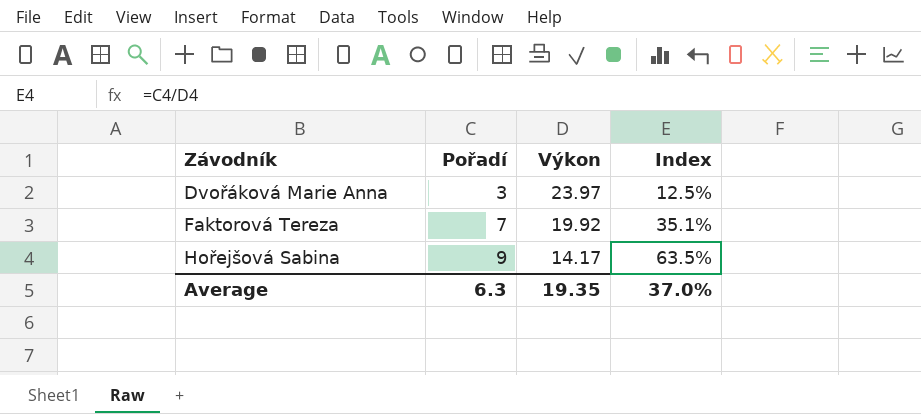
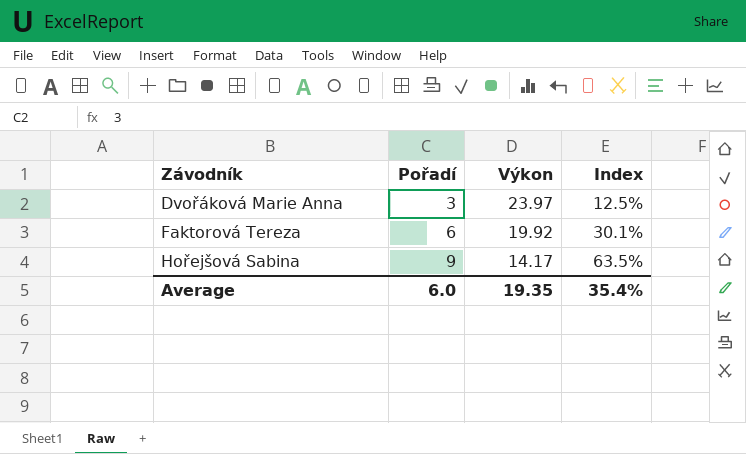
Faktorová Tereza | Pořadí: 7 -> 6
Faktorová Tereza | Index: 35.1% -> 30.1%
Average | Pořadí: 6.3 -> 6.0
Average | Index: 37.0% -> 35.4%

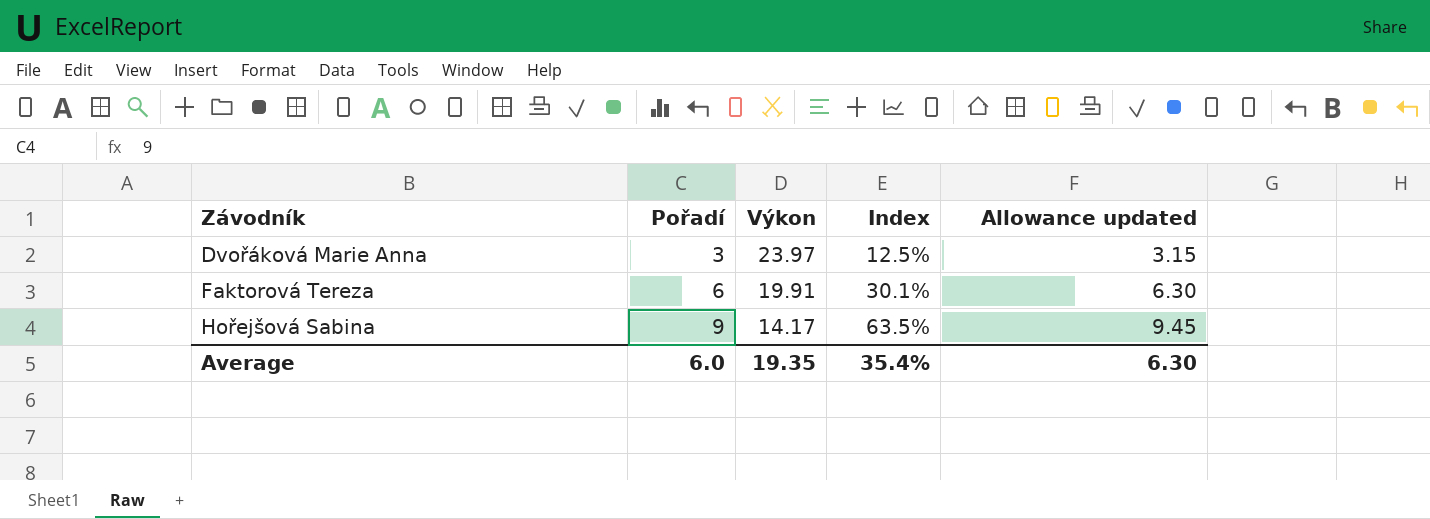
column Allowance updated | formula: none -> [Pořadí] * 1.05
Faktorová Tereza | Výkon: 19.92 -> 19.91

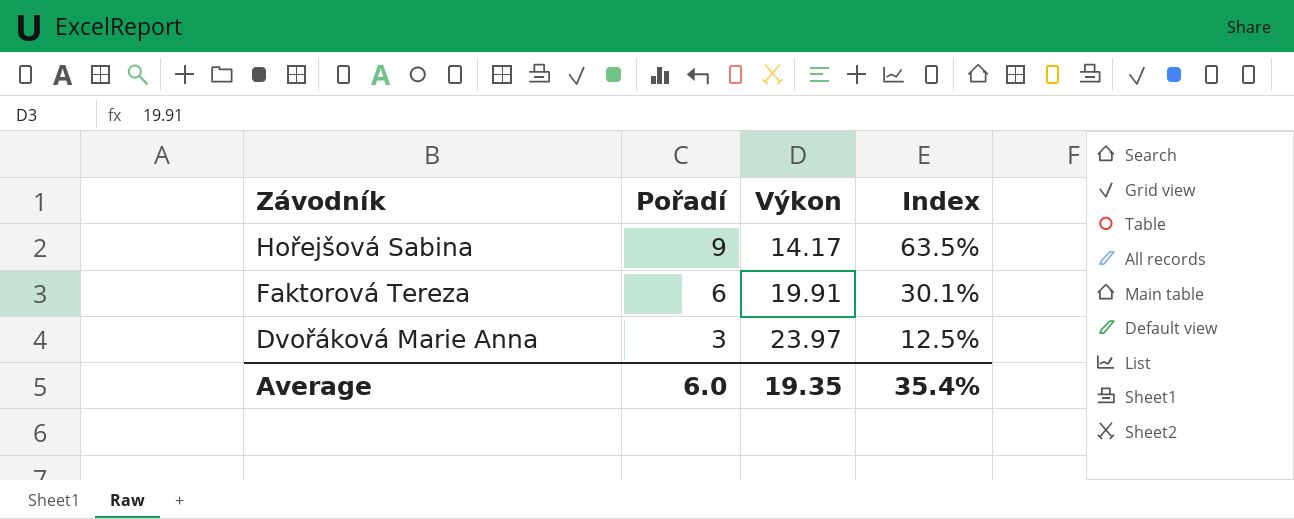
row order: Závodník ascending -> Závodník descending
column Allowance updated | formula: [Pořadí] * 1.05 -> none

